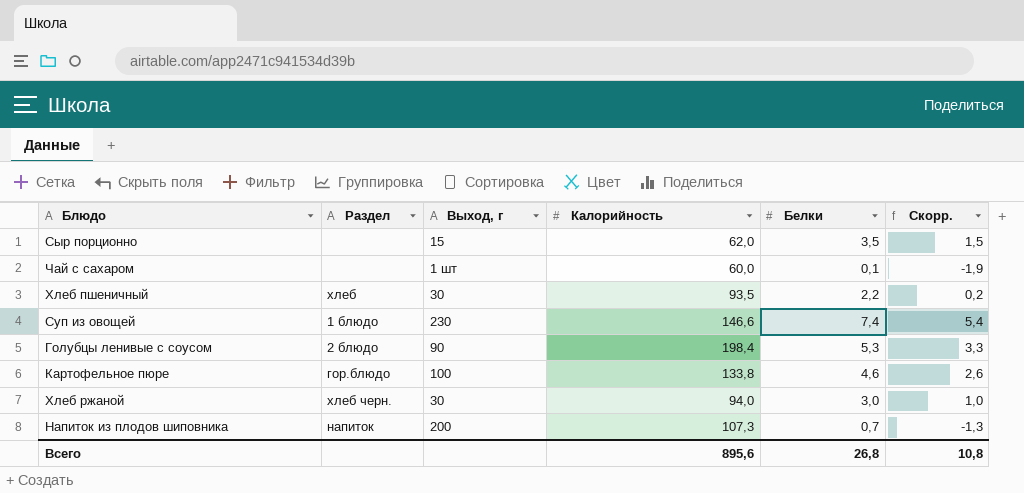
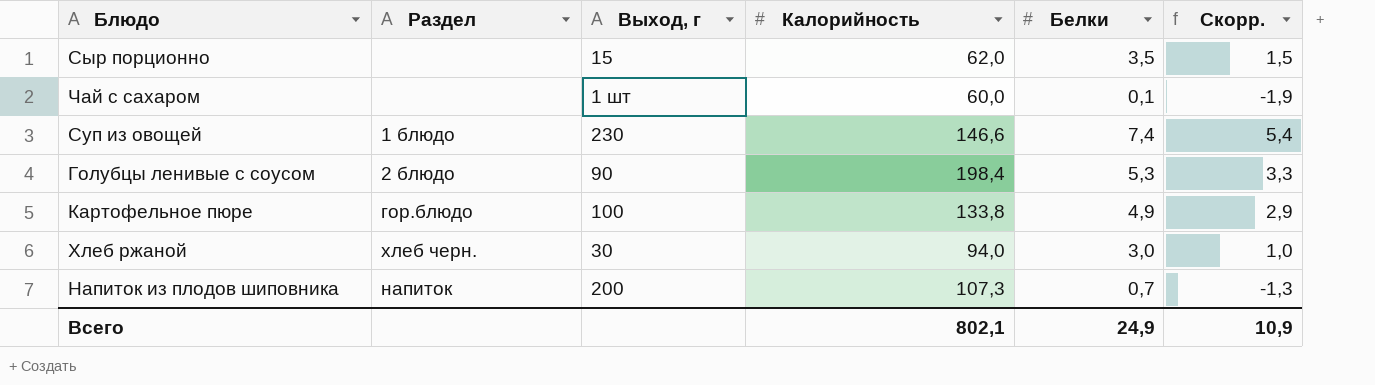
row Хлеб пшеничный: хлеб | 30 | 93,5 | 2,2 | 0,2 -> none
Картофельное пюре | Белки: 4,6 -> 4,9
Картофельное пюре | Скорр.: 2,6 -> 2,9
Всего | Калорийность: 895,6 -> 802,1
Всего | Белки: 26,8 -> 24,9
Всего | Скорр.: 10,8 -> 10,9

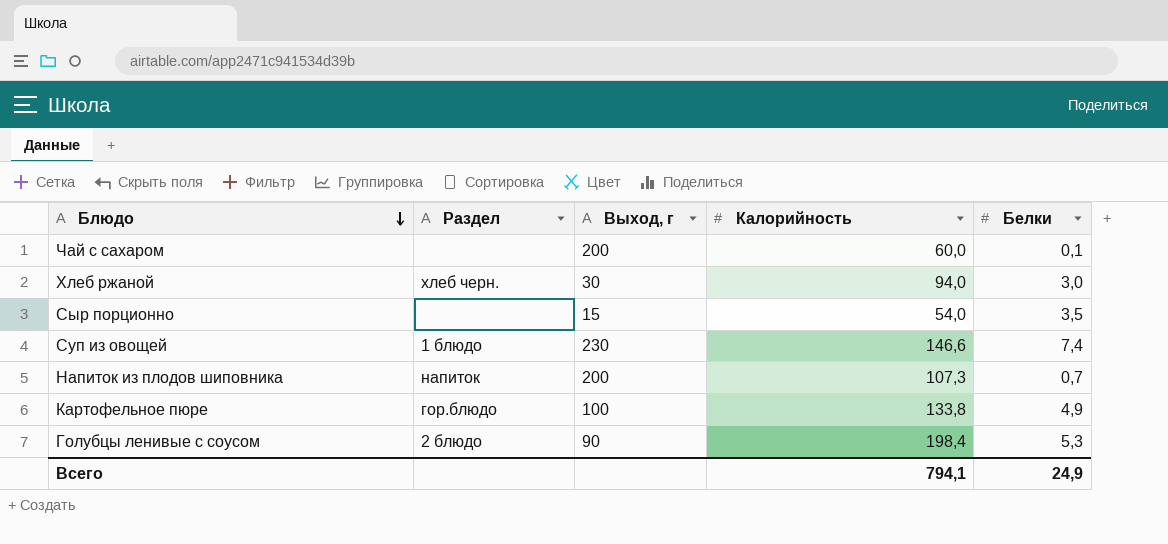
row order: none -> Блюдо descending
column Скорр. | formula: [Белки] - 2 -> none
Чай с сахаром | Выход, г: 1 шт -> 200
Сыр порционно | Калорийность: 62,0 -> 54,0
Всего | Калорийность: 802,1 -> 794,1

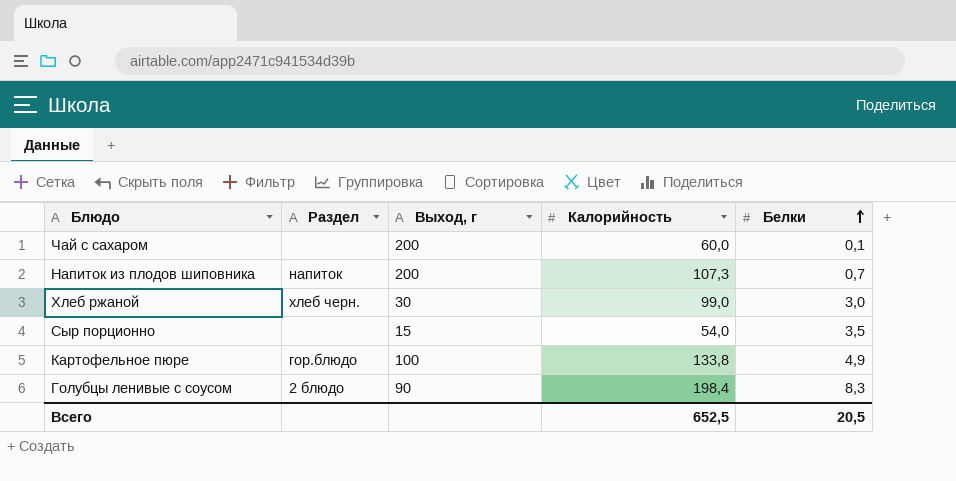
row order: Блюдо descending -> Белки ascending
row Суп из овощей: 1 блюдо | 230 | 146,6 | 7,4 -> none
Хлеб ржаной | Калорийность: 94,0 -> 99,0
Голубцы ленивые с соусом | Белки: 5,3 -> 8,3
Всего | Калорийность: 794,1 -> 652,5
Всего | Белки: 24,9 -> 20,5

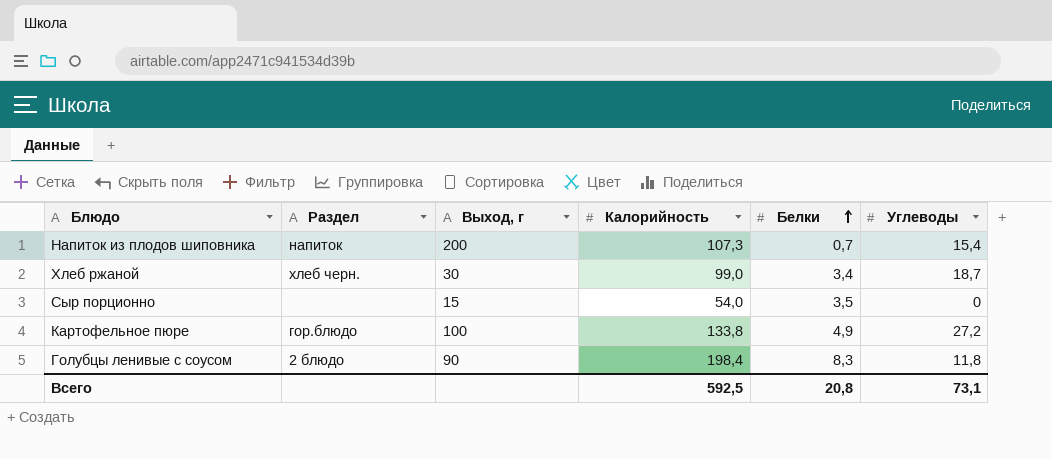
column Углеводы | position: none -> 6
row Чай с сахаром: none | 200 | 60,0 | 0,1 -> none
Хлеб ржаной | Белки: 3,0 -> 3,4
Всего | Калорийность: 652,5 -> 592,5
Всего | Белки: 20,5 -> 20,8

